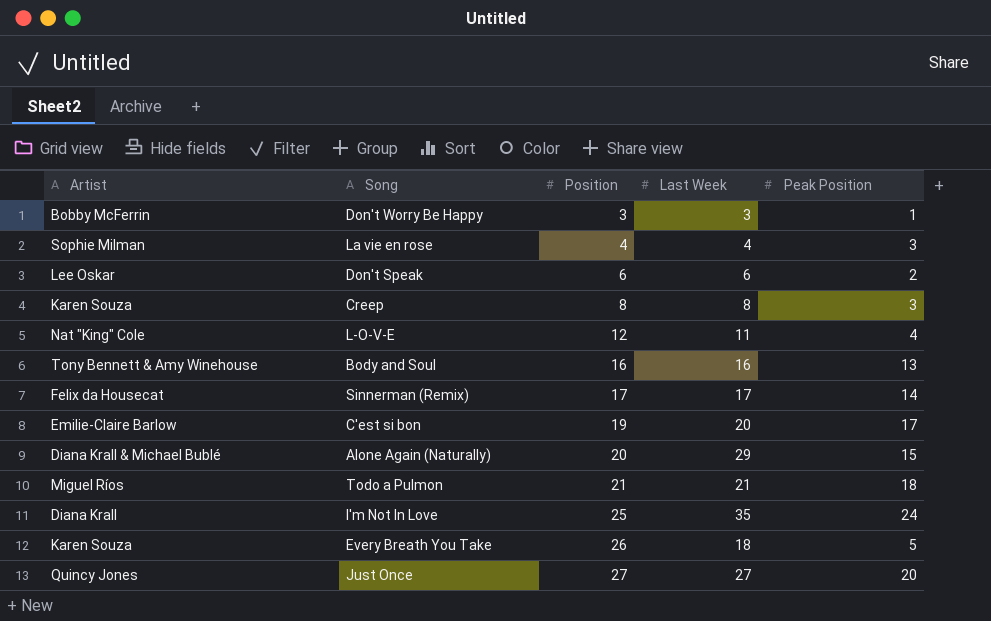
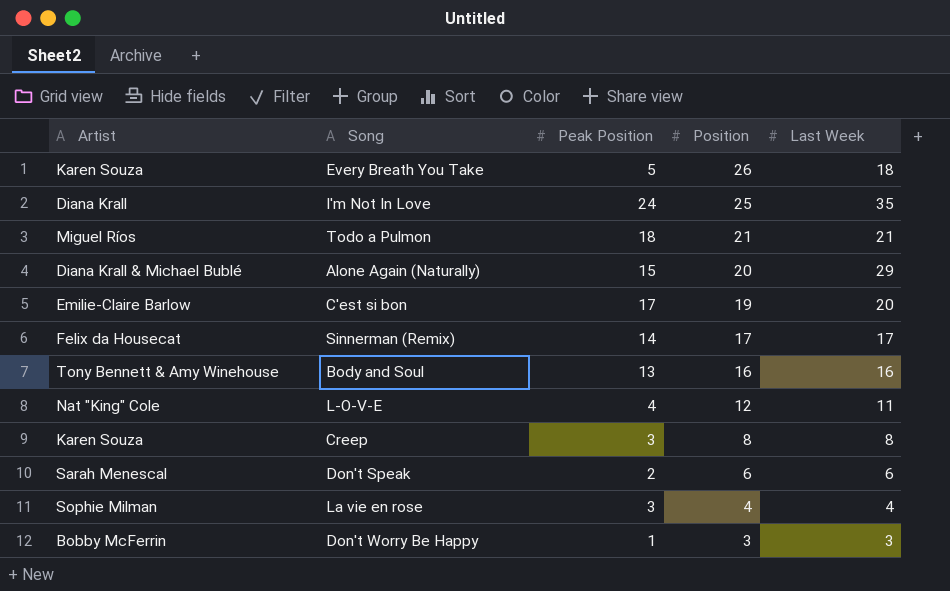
row order: Position ascending -> Position descending
column Peak Position | position: 5 -> 3
row Just Once: Quincy Jones | 27 | 27 | 20 -> none
Don't Speak | Artist: Lee Oskar -> Sarah Menescal

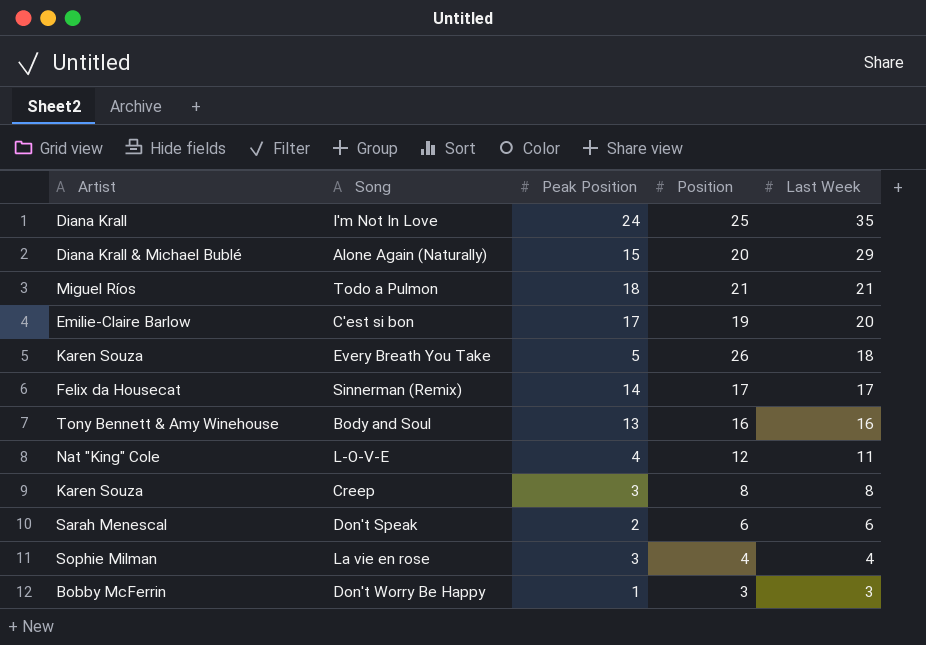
row order: Position descending -> Last Week descending

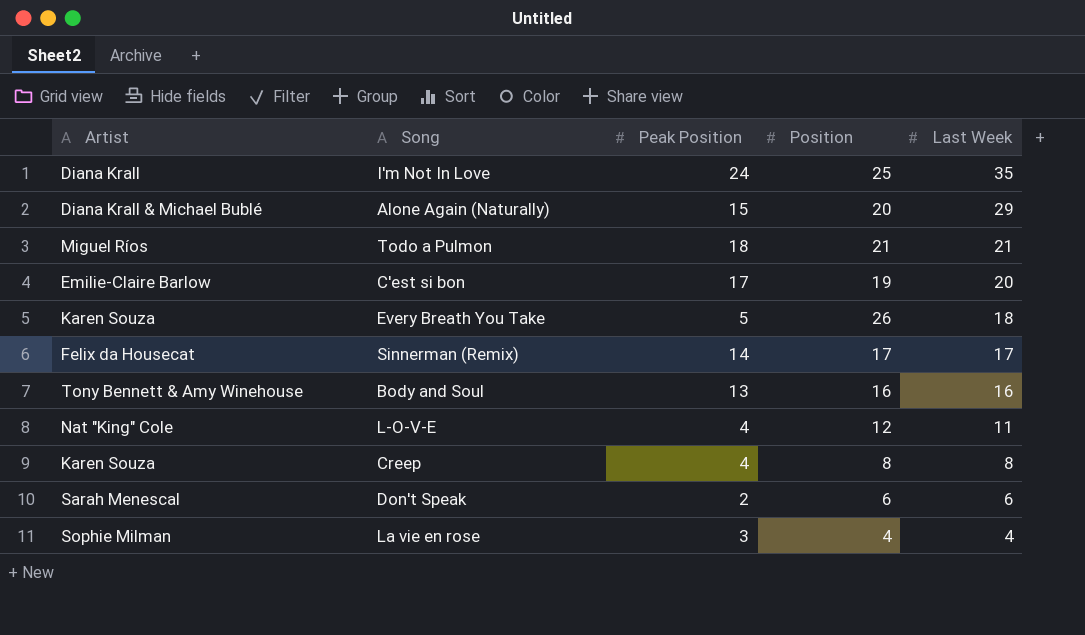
row Don't Worry Be Happy: Bobby McFerrin | 1 | 3 | 3 -> none
Creep | Peak Position: 3 -> 4

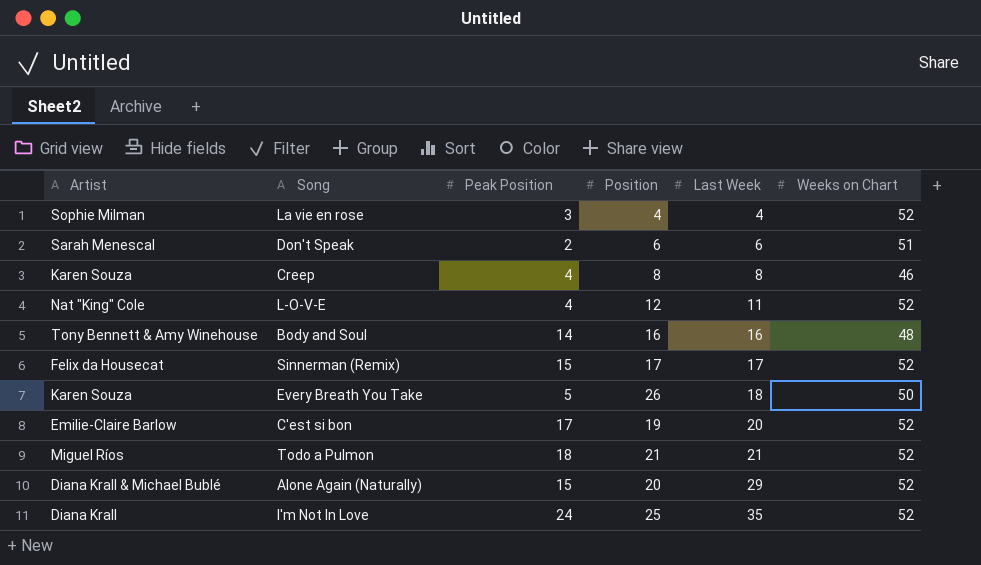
row order: Last Week descending -> Last Week ascending
column Weeks on Chart | position: none -> 6
Body and Soul | Peak Position: 13 -> 14
Sinnerman (Remix) | Peak Position: 14 -> 15

